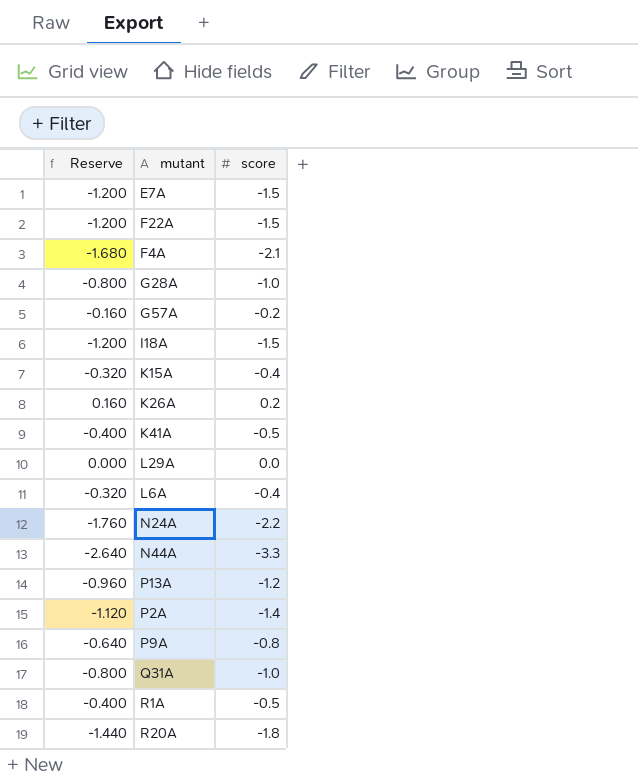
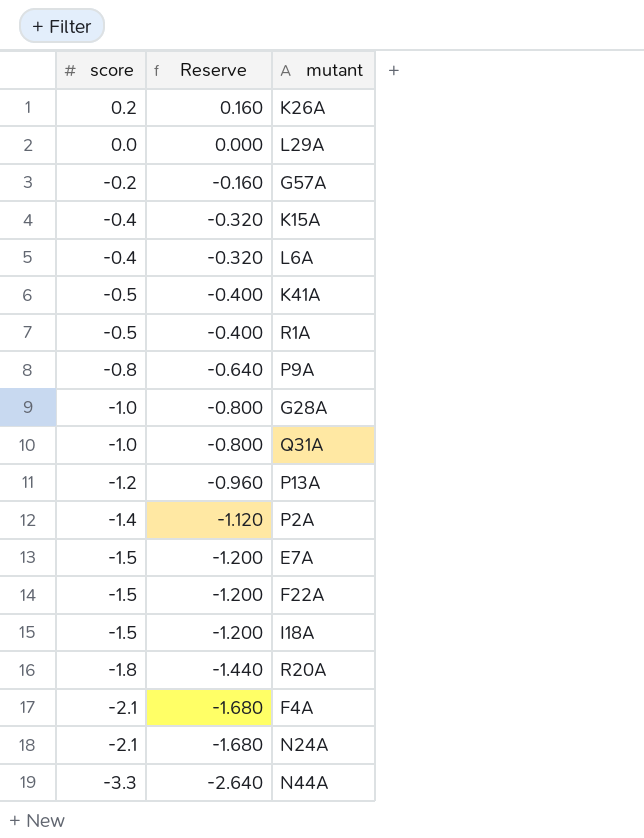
row order: none -> score descending
column score | position: 3 -> 1
N24A | score: -2.2 -> -2.1
N24A | Reserve: -1.760 -> -1.680

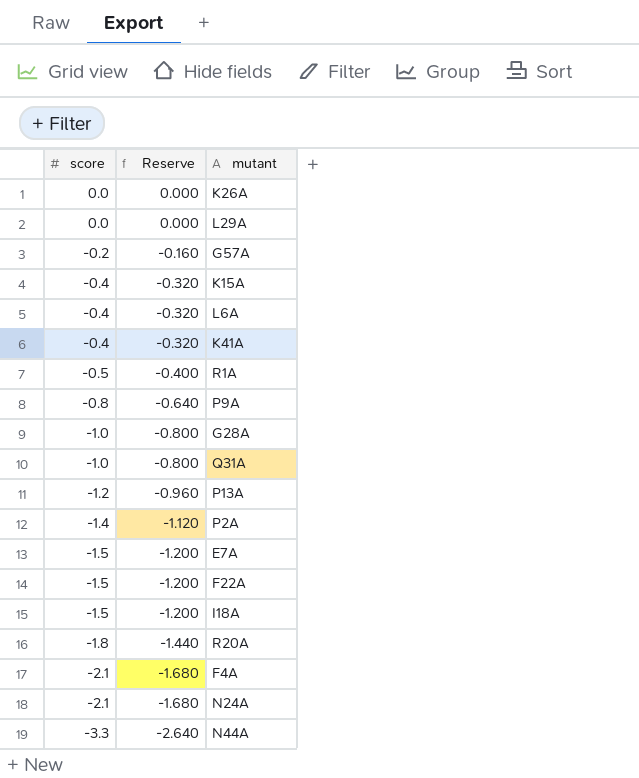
K26A | score: 0.2 -> 0.0
K26A | Reserve: 0.160 -> 0.000
K41A | score: -0.5 -> -0.4
K41A | Reserve: -0.400 -> -0.320

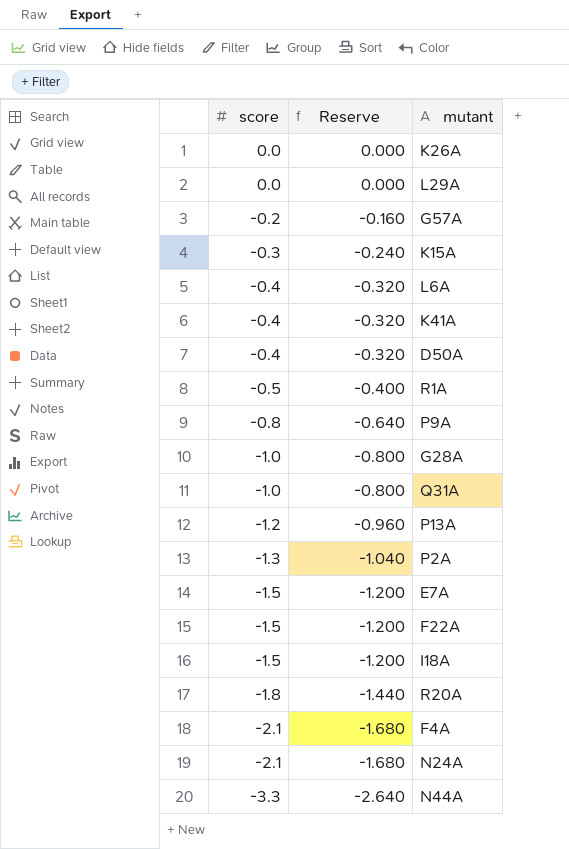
K15A | score: -0.4 -> -0.3
K15A | Reserve: -0.320 -> -0.240
row D50A: none -> -0.4 | -0.320
P2A | score: -1.4 -> -1.3
P2A | Reserve: -1.120 -> -1.040

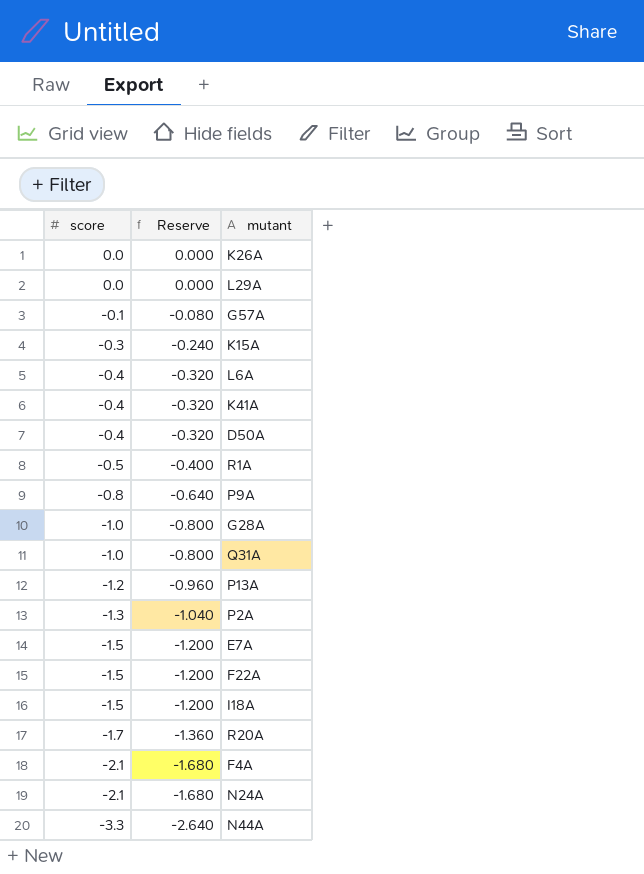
G57A | score: -0.2 -> -0.1
G57A | Reserve: -0.160 -> -0.080
R20A | score: -1.8 -> -1.7
R20A | Reserve: -1.440 -> -1.360

